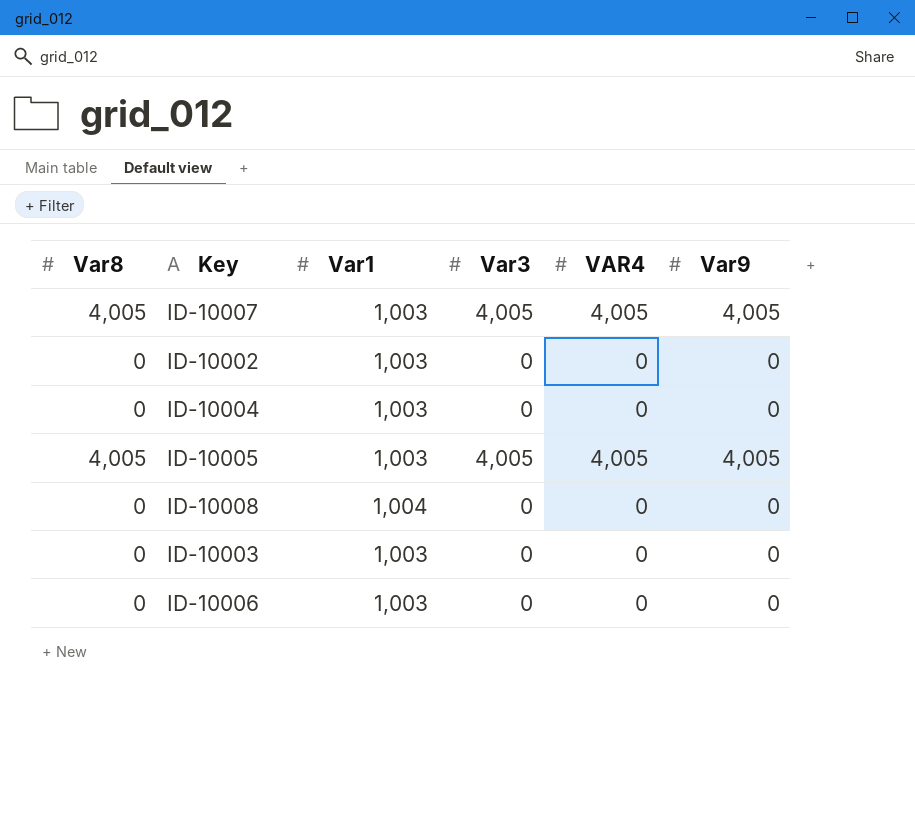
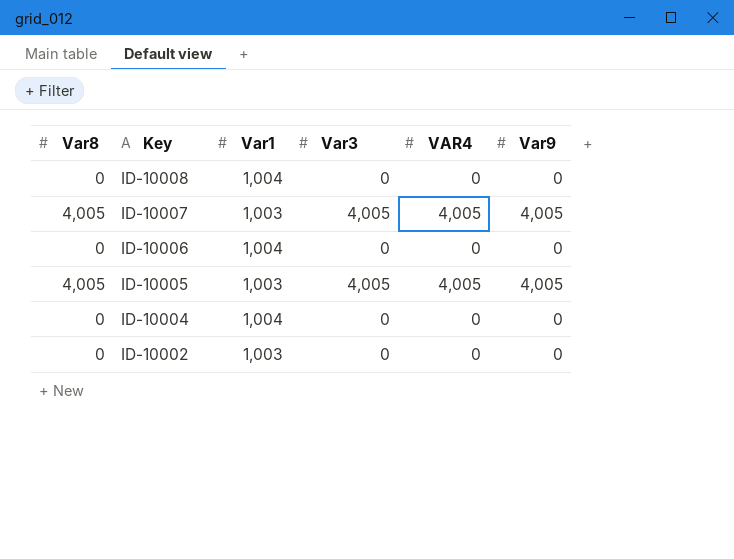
row order: none -> Key descending
row ID-10003: 0 | 1,003 | 0 | 0 | 0 -> none
ID-10006 | Var1: 1,003 -> 1,004
ID-10004 | Var1: 1,003 -> 1,004

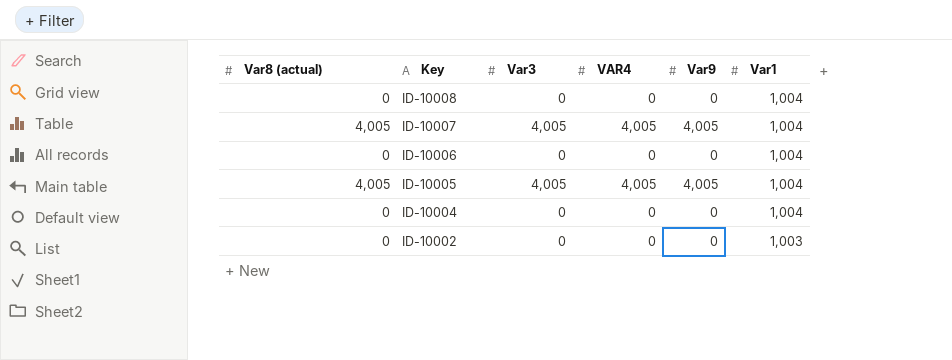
column name: Var8 -> Var8 (actual)
column Var1 | position: 3 -> 6
ID-10007 | Var1: 1,003 -> 1,004
ID-10005 | Var1: 1,003 -> 1,004

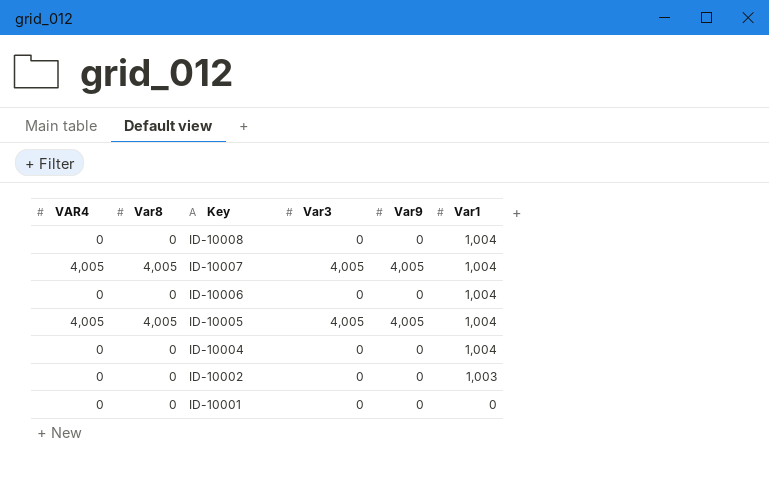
column VAR4 | position: 4 -> 1
column name: Var8 (actual) -> Var8
row ID-10001: none -> 0 | 0 | 0 | 0 | 0

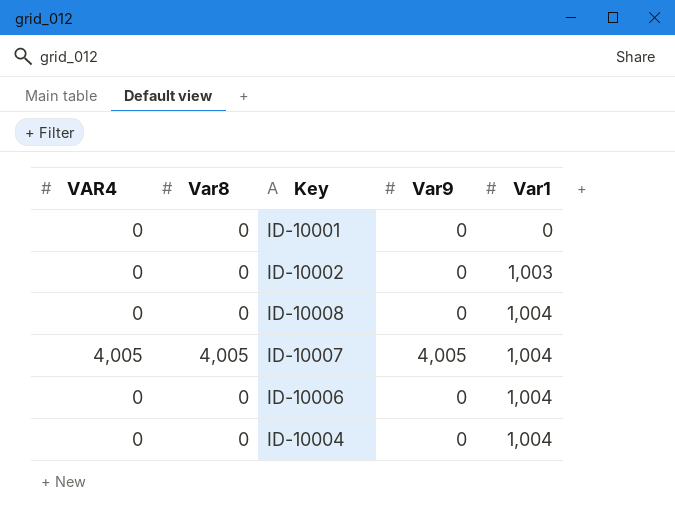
row order: Key descending -> Var1 ascending
column Var3 | position: 4 -> none
row ID-10005: 4,005 | 4,005 | 4,005 | 4,005 | 1,004 -> none

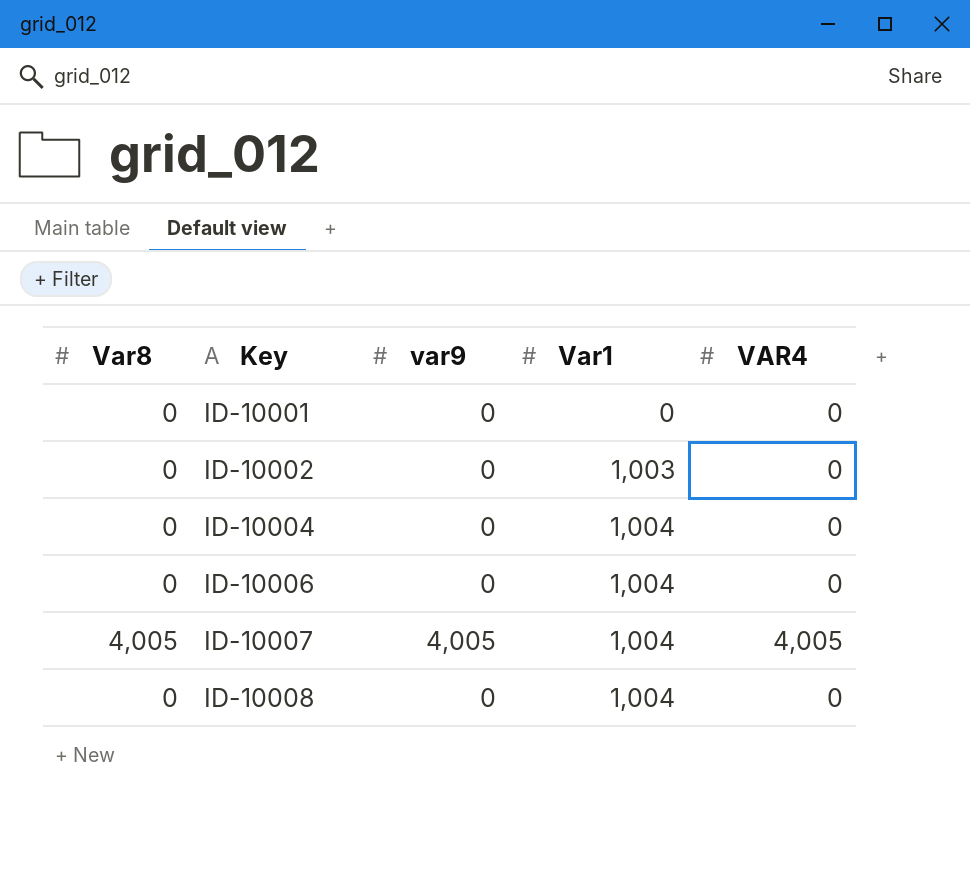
row order: Var1 ascending -> Key ascending
column name: Var9 -> var9
column VAR4 | position: 1 -> 5

